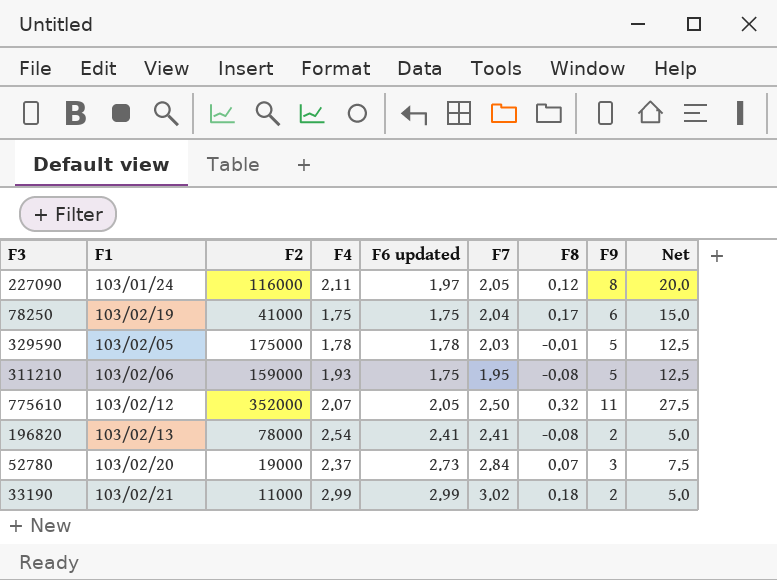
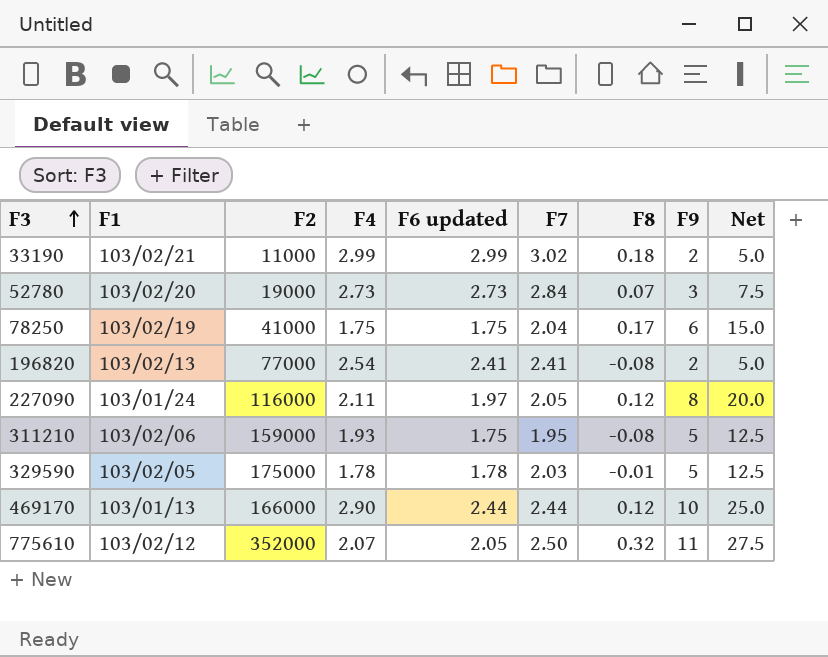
row order: none -> F3 ascending
52780 | F4: 2.37 -> 2.73
196820 | F2: 78000 -> 77000
row 469170: none -> 103/01/13 | 166000 | 2.90 | 2.44 | 2.44 | 0.12 | 10 | 25.0

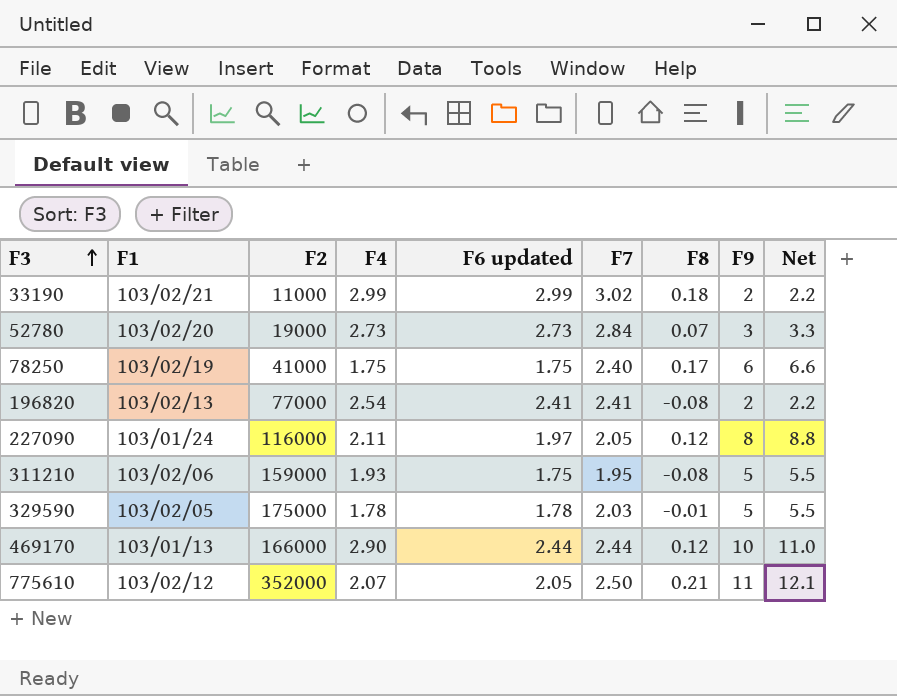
column Net | formula: [F9] * 2.5 -> [F9] * 1.1
78250 | F7: 2.04 -> 2.40
775610 | F8: 0.32 -> 0.21

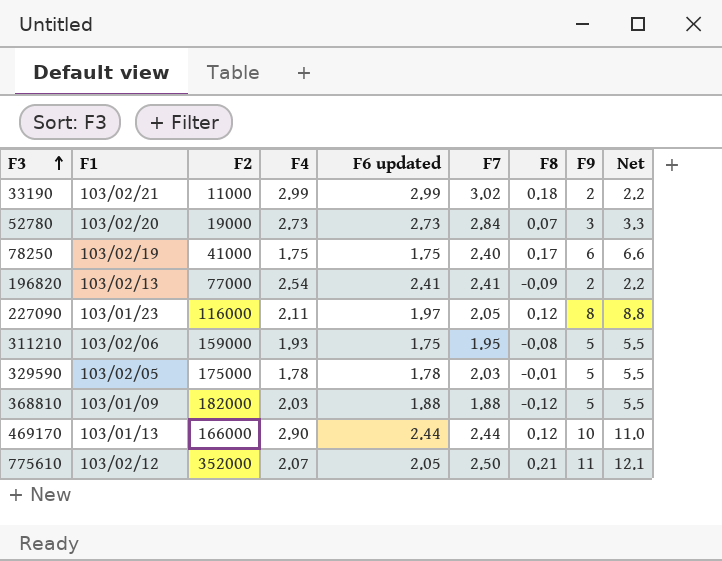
196820 | F8: -0.08 -> -0.09
227090 | F1: 103/01/24 -> 103/01/23
row 368810: none -> 103/01/09 | 182000 | 2.03 | 1.88 | 1.88 | -0.12 | 5 | 5.5

